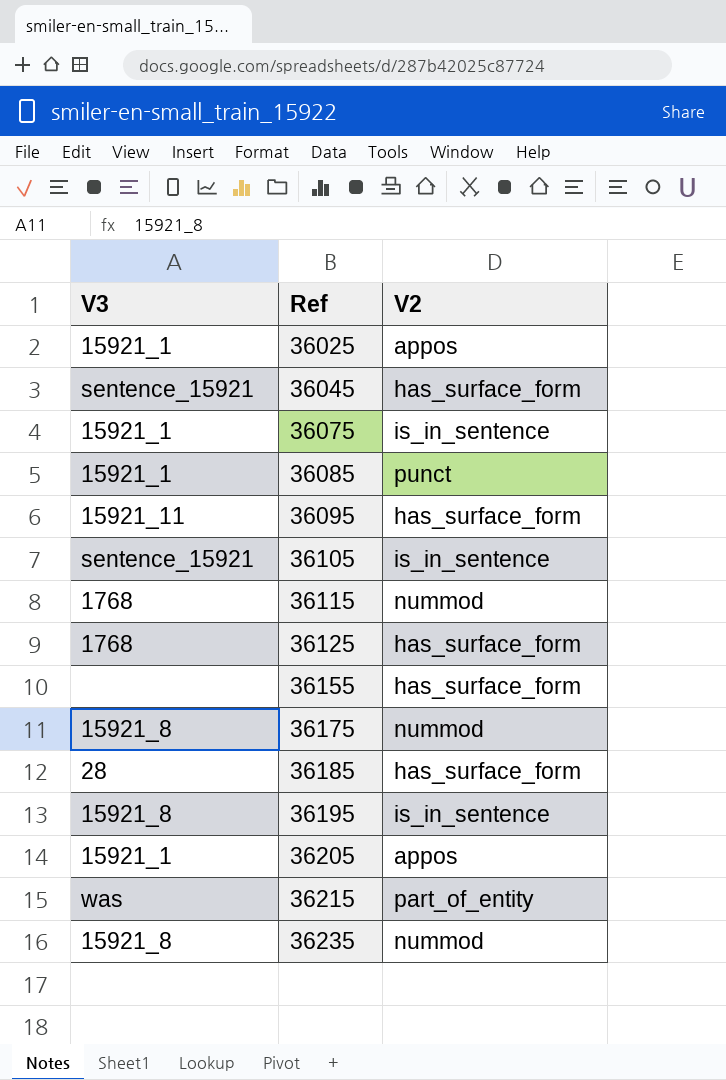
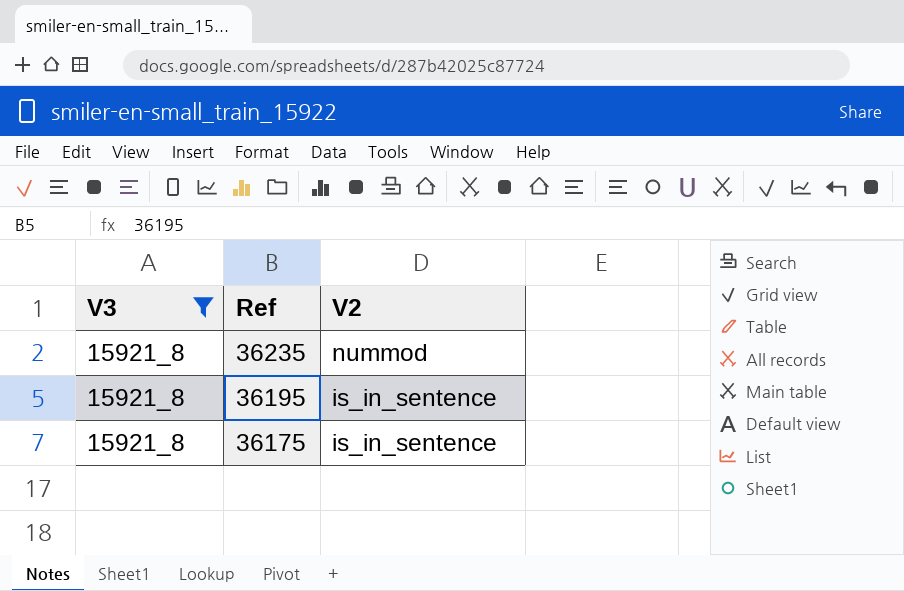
filter: none -> V3 = 15921_8
row order: Ref ascending -> Ref descending
36175 | V2: nummod -> is_in_sentence

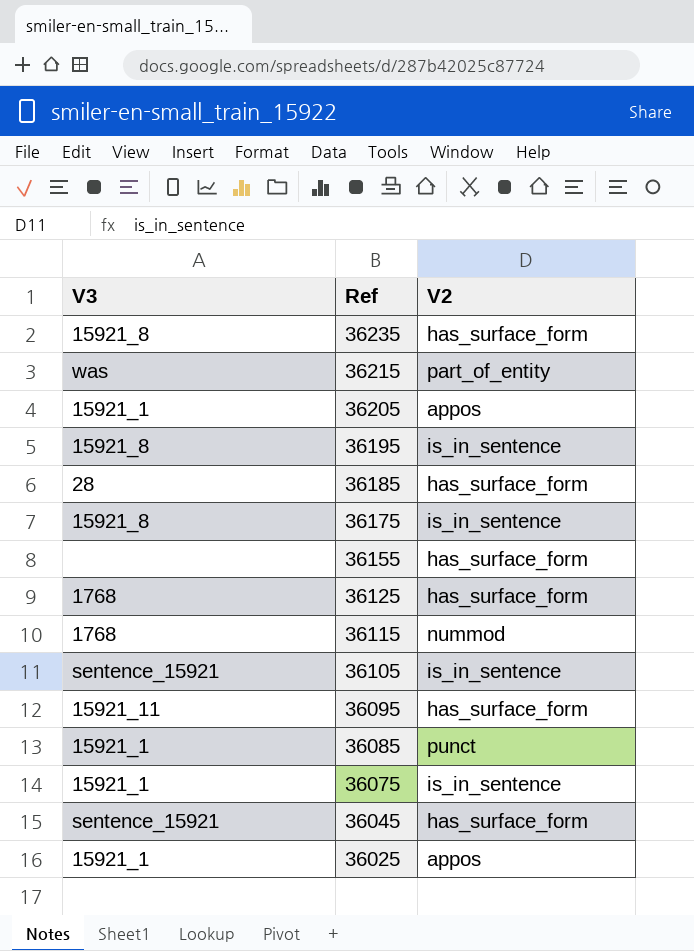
filter: V3 = 15921_8 -> none
36235 | V2: nummod -> has_surface_form

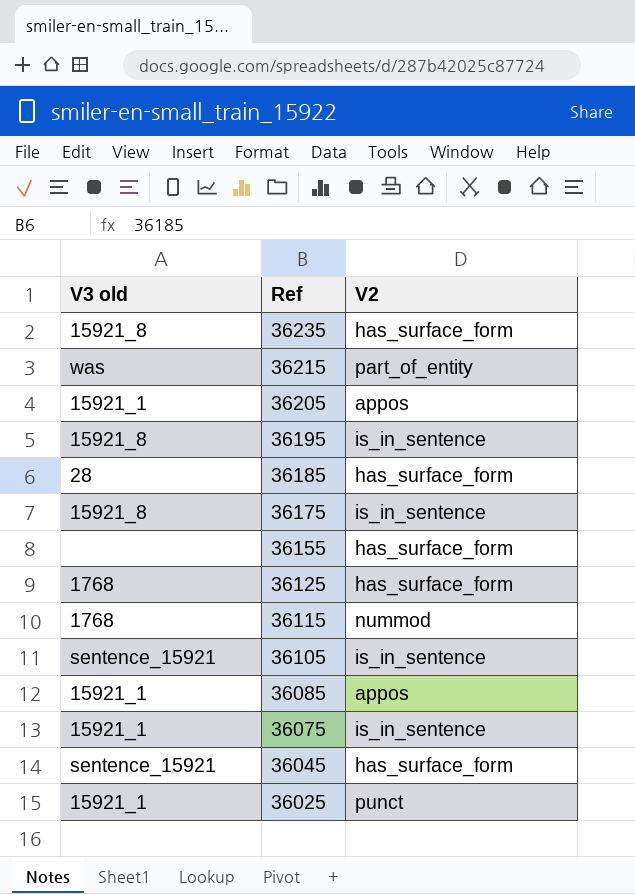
column name: V3 -> V3 old
row 36095: 15921_11 | has_surface_form -> none
36085 | V2: punct -> appos
36025 | V2: appos -> punct

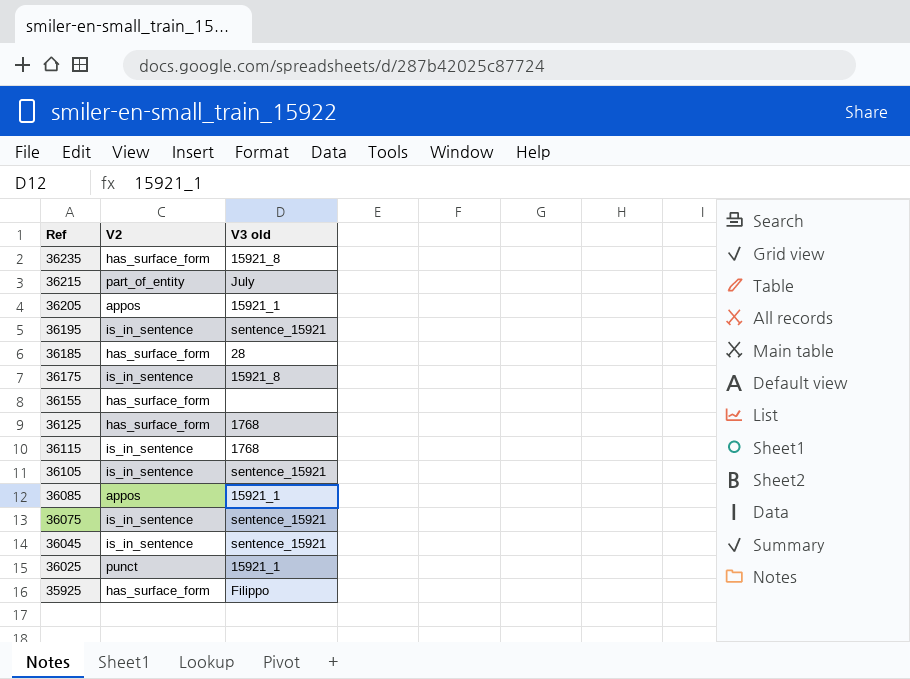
column V3 old | position: 1 -> 3
36215 | V3 old: was -> July
36195 | V3 old: 15921_8 -> sentence_15921
36115 | V2: nummod -> is_in_sentence
36075 | V3 old: 15921_1 -> sentence_15921
36045 | V2: has_surface_form -> is_in_sentence
row 35925: none -> has_surface_form | Filippo

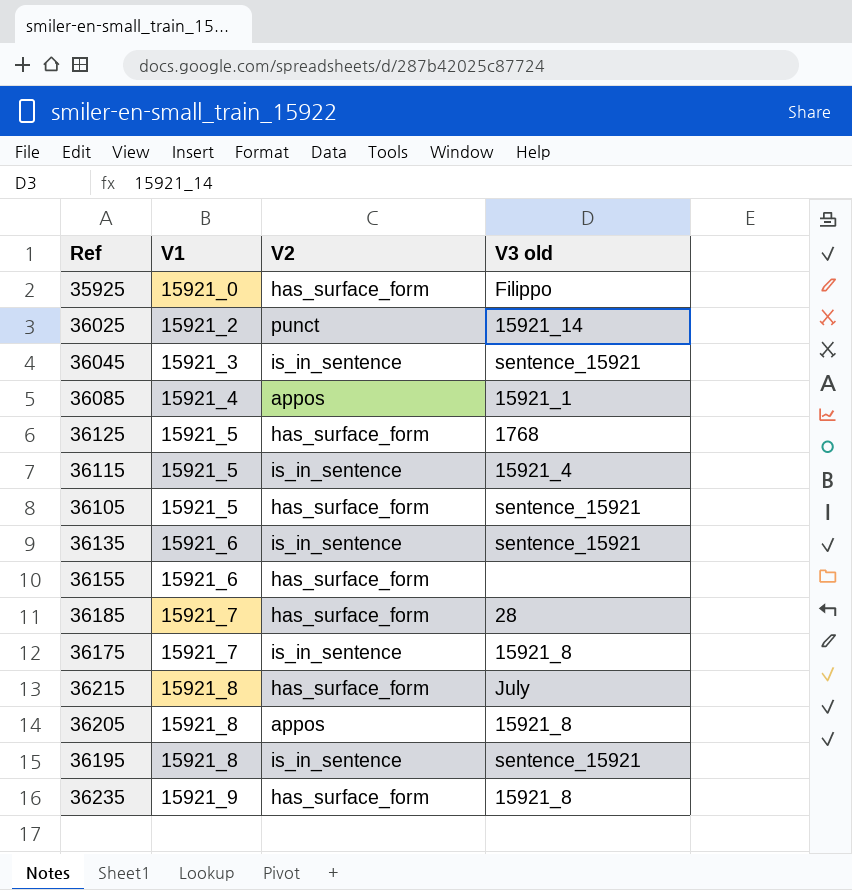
row order: Ref descending -> V1 ascending
column V1 | position: none -> 2
row 36075: is_in_sentence | sentence_15921 -> none
36025 | V3 old: 15921_1 -> 15921_14
36115 | V3 old: 1768 -> 15921_4
36105 | V2: is_in_sentence -> has_surface_form
row 36135: none -> 15921_6 | is_in_sentence | sentence_15921
36215 | V2: part_of_entity -> has_surface_form
36205 | V3 old: 15921_1 -> 15921_8

